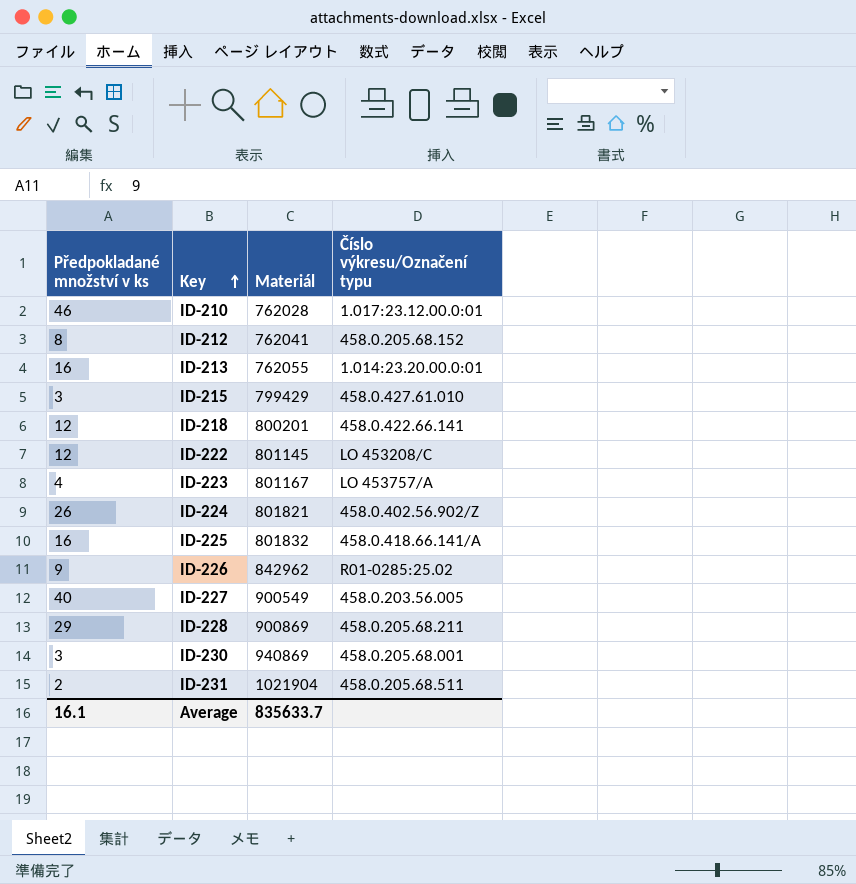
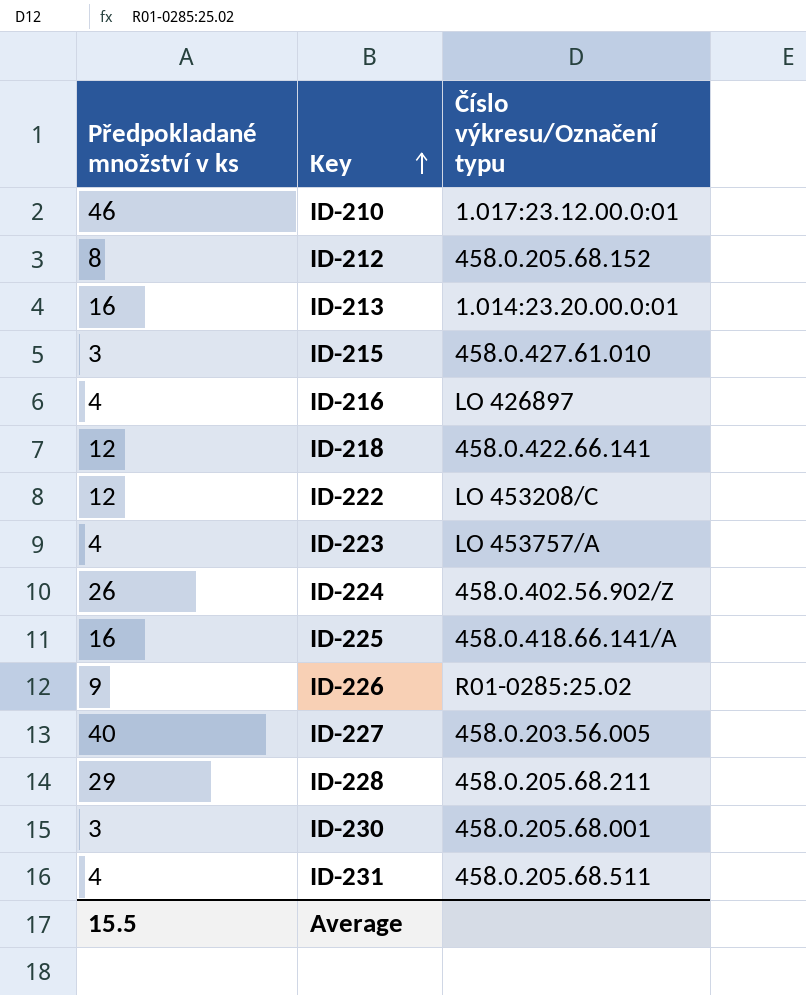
column Materiál | position: 3 -> none
row ID-216: none -> 4 | LO 426897
ID-231 | Předpokladané množství v ks: 2 -> 4
Average | Předpokladané množství v ks: 16.1 -> 15.5

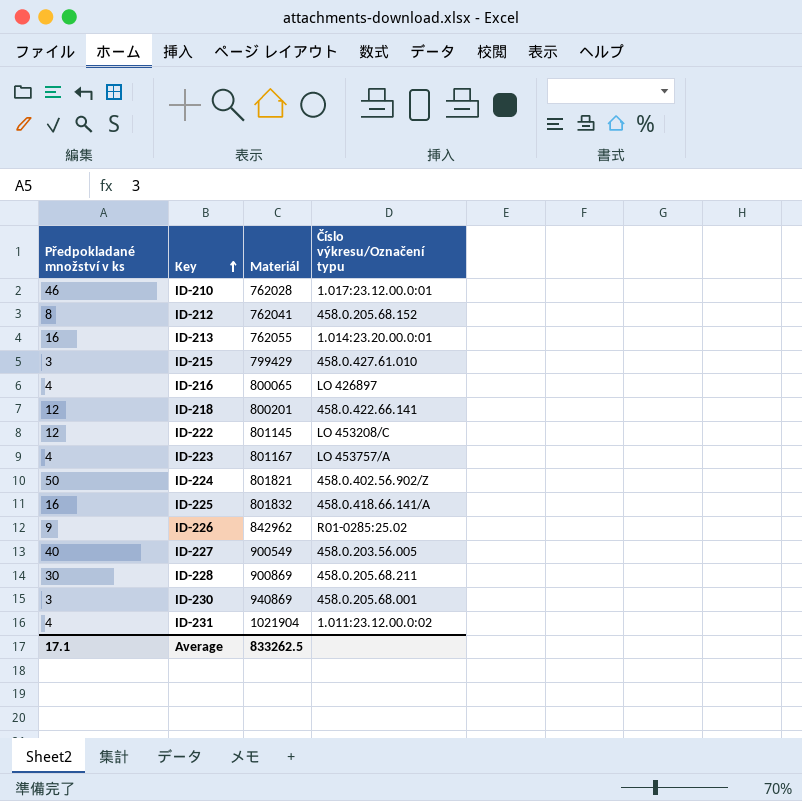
column Materiál | position: none -> 3
ID-224 | Předpokladané množství v ks: 26 -> 50
ID-228 | Předpokladané množství v ks: 29 -> 30
ID-231 | Číslo výkresu/Označení typu: 458.0.205.68.511 -> 1.011:23.12.00.0:02
Average | Předpokladané množství v ks: 15.5 -> 17.1

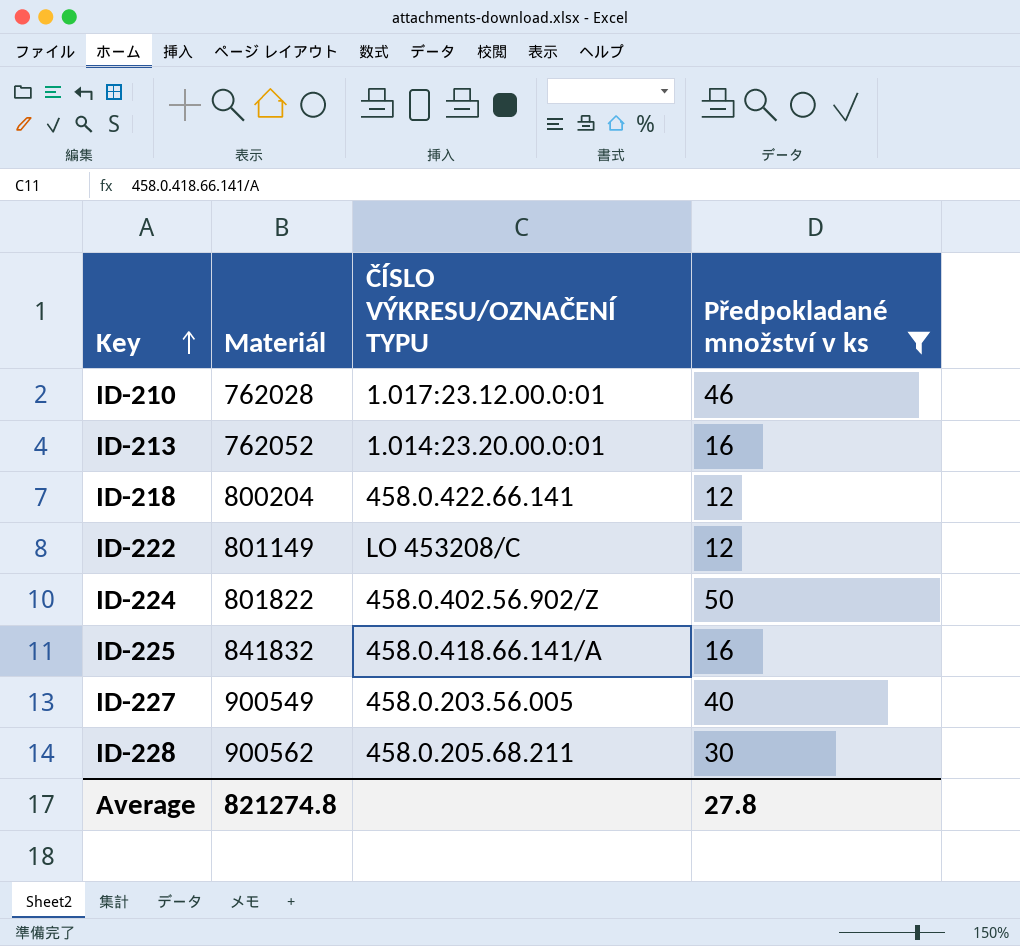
filter: none -> Předpokladané množství v ks >= 12
column name: Číslo výkresu/Označení typu -> ČÍSLO VÝKRESU/OZNAČENÍ TYPU
column Předpokladané množství v ks | position: 1 -> 4
ID-213 | Materiál: 762055 -> 762052
ID-218 | Materiál: 800201 -> 800204
ID-222 | Materiál: 801145 -> 801149
ID-224 | Materiál: 801821 -> 801822
ID-225 | Materiál: 801832 -> 841832
ID-228 | Materiál: 900869 -> 900562
Average | Materiál: 833262.5 -> 821274.8
Average | Předpokladané množství v ks: 17.1 -> 27.8

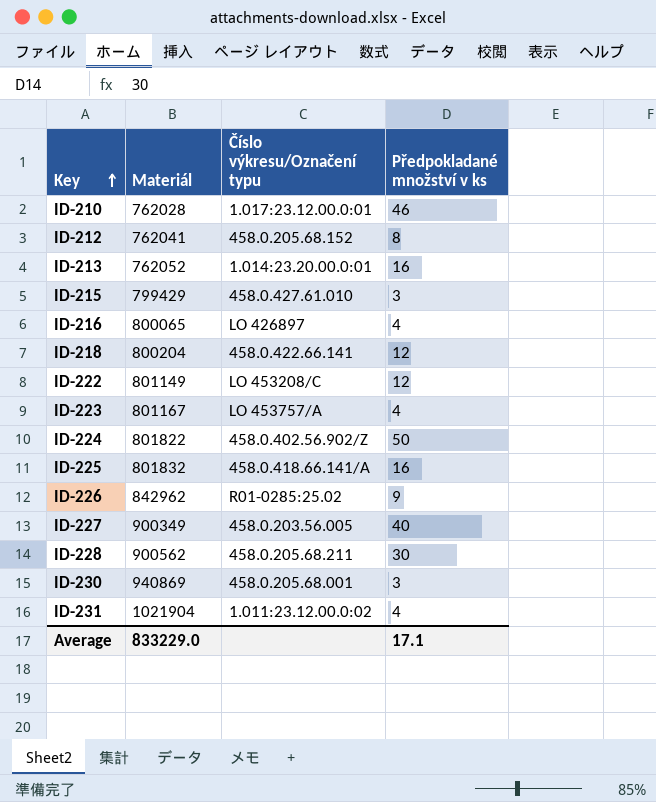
filter: Předpokladané množství v ks >= 12 -> none
column name: ČÍSLO VÝKRESU/OZNAČENÍ TYPU -> Číslo výkresu/Označení typu
ID-225 | Materiál: 841832 -> 801832
ID-227 | Materiál: 900549 -> 900349
Average | Materiál: 821274.8 -> 833229.0
Average | Předpokladané množství v ks: 27.8 -> 17.1

